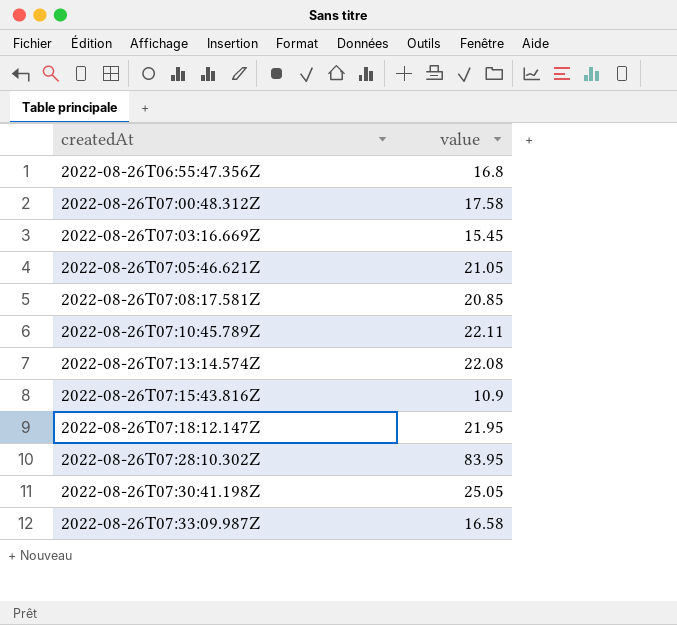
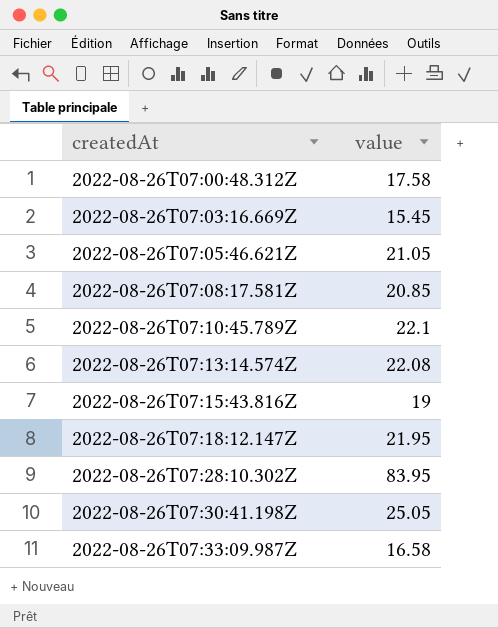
row 2022-08-26T06:55:47.356Z: 16.8 -> none
2022-08-26T07:10:45.789Z | value: 22.11 -> 22.1
2022-08-26T07:15:43.816Z | value: 10.9 -> 19

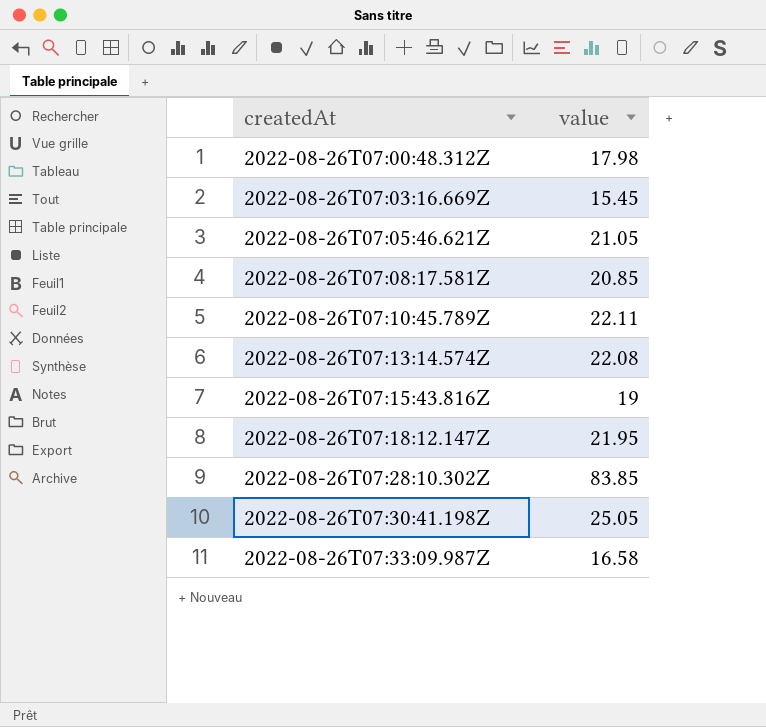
2022-08-26T07:00:48.312Z | value: 17.58 -> 17.98
2022-08-26T07:10:45.789Z | value: 22.1 -> 22.11
2022-08-26T07:28:10.302Z | value: 83.95 -> 83.85

